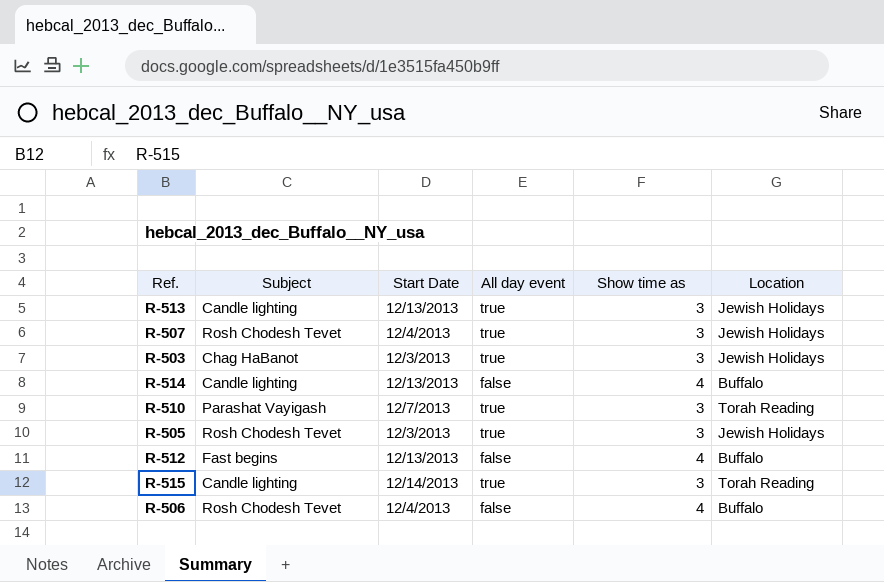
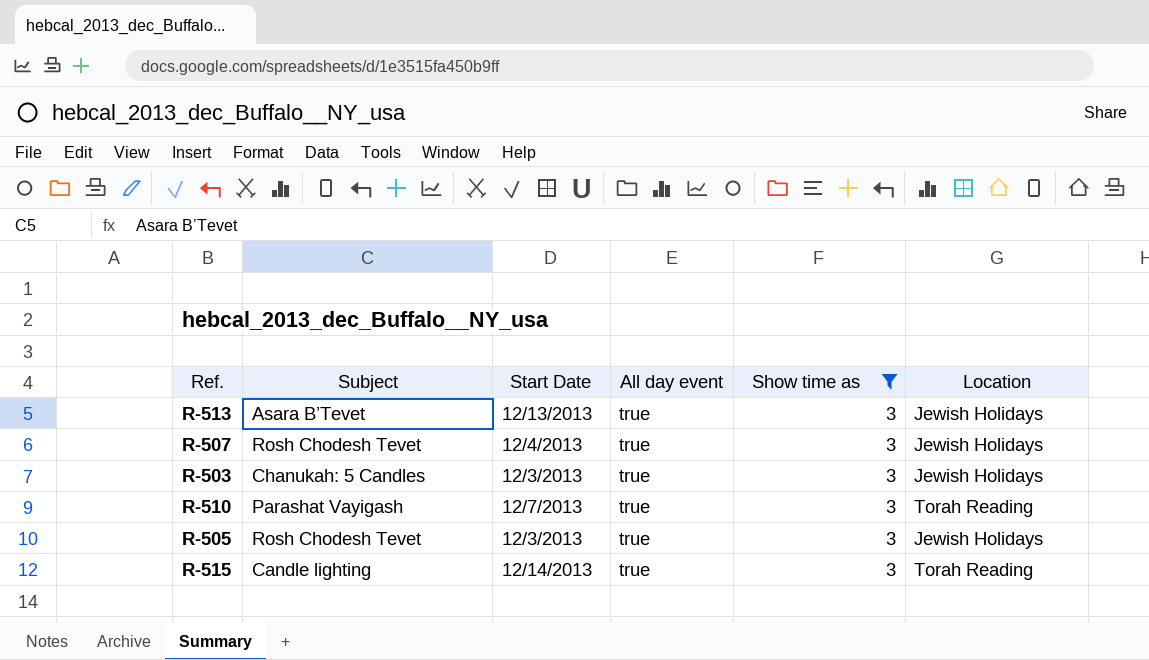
filter: none -> Show time as = 3
R-513 | Subject: Candle lighting -> Asara B’Tevet
R-503 | Subject: Chag HaBanot -> Chanukah: 5 Candles

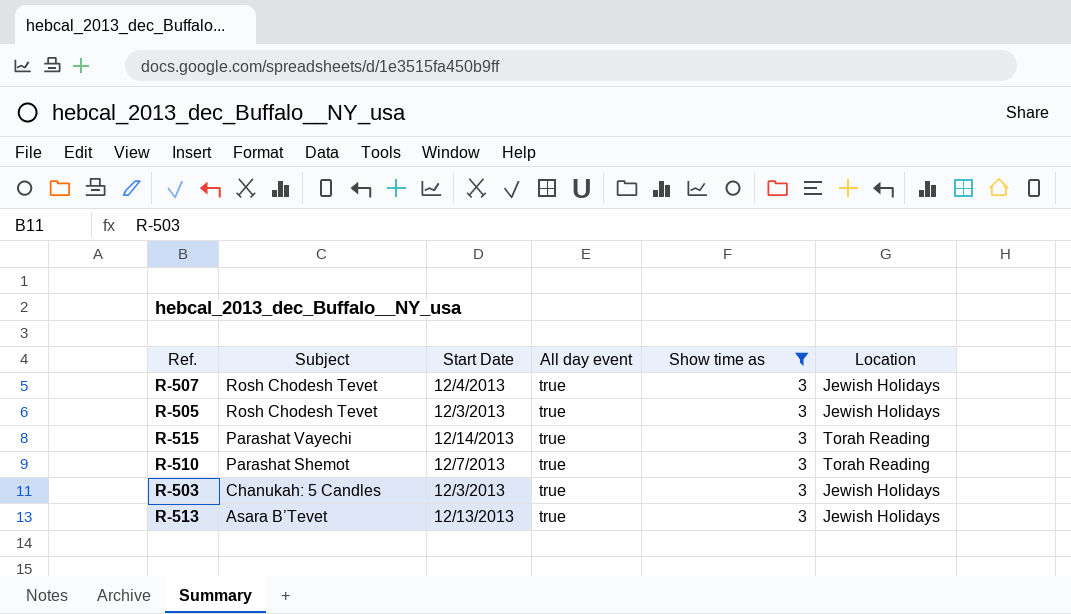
row order: none -> Subject descending
R-515 | Subject: Candle lighting -> Parashat Vayechi
R-510 | Subject: Parashat Vayigash -> Parashat Shemot

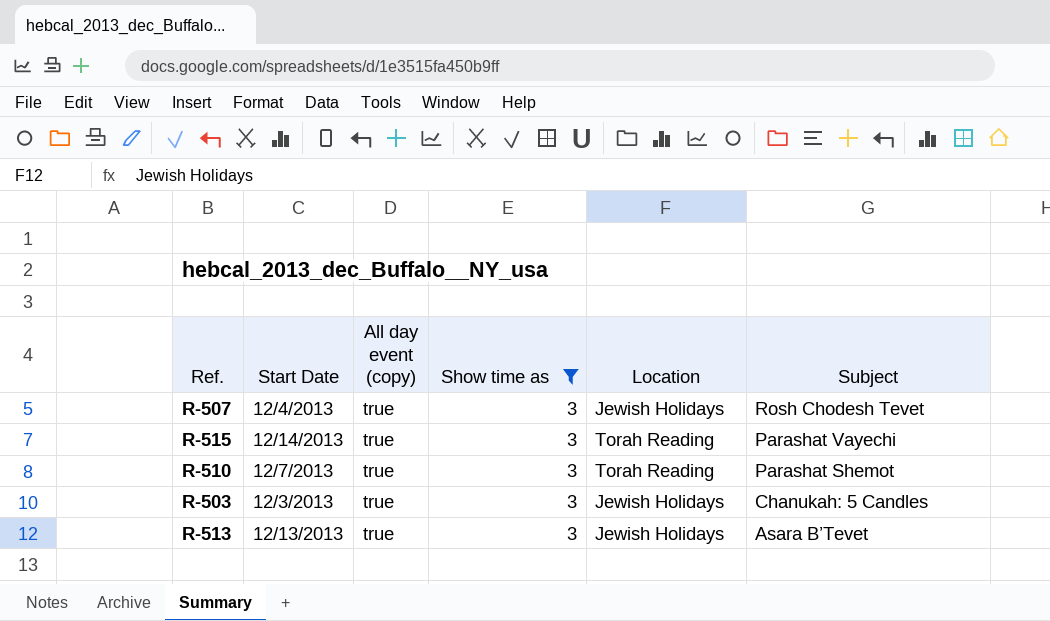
column name: All day event -> All day event (copy)
column Subject | position: 2 -> 6
row R-505: Rosh Chodesh Tevet | 12/3/2013 | true | 3 | Jewish Holidays -> none

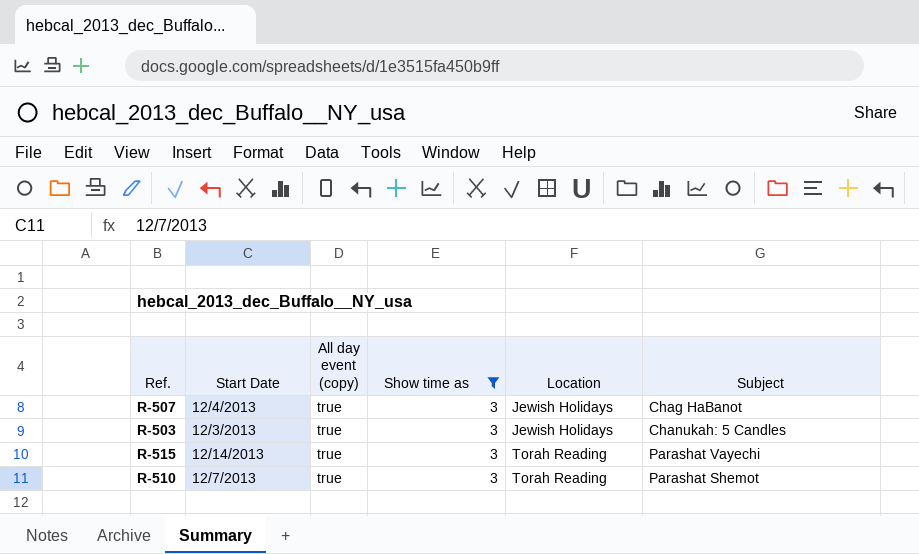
row order: Subject descending -> Location ascending
row R-513: 12/13/2013 | true | 3 | Jewish Holidays | Asara B’Tevet -> none
R-507 | Subject: Rosh Chodesh Tevet -> Chag HaBanot

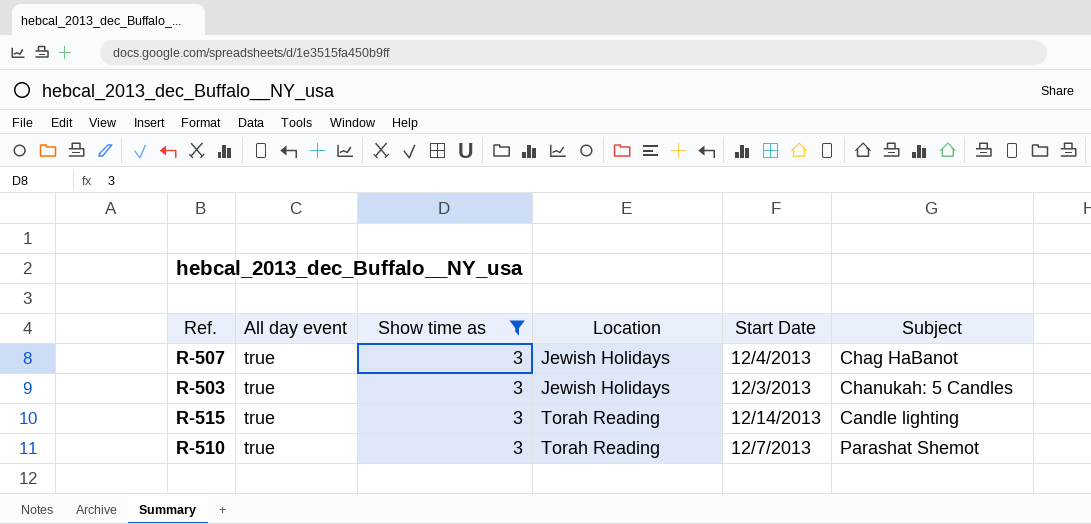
column name: All day event (copy) -> All day event
column Start Date | position: 2 -> 5
R-515 | Subject: Parashat Vayechi -> Candle lighting

